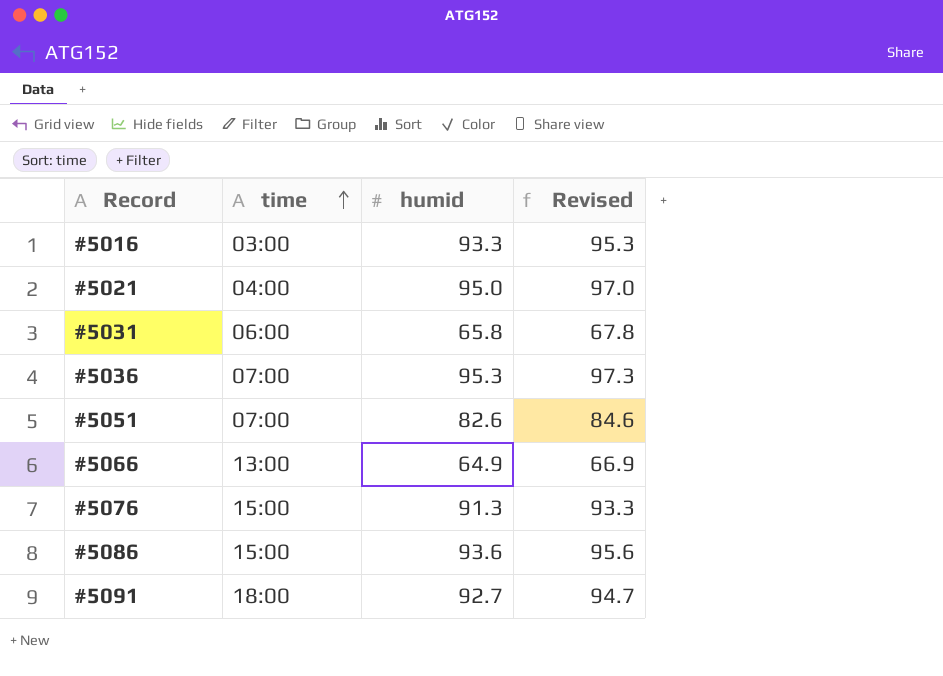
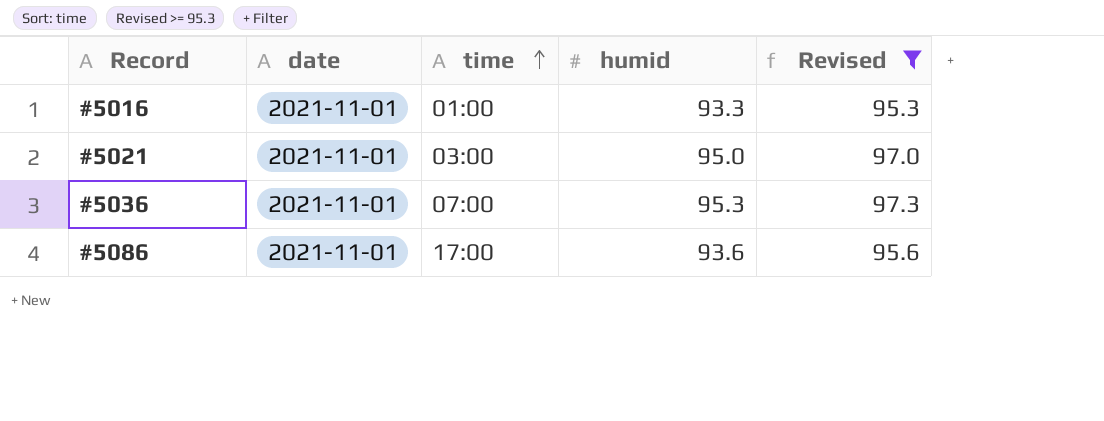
filter: none -> Revised >= 95.3
column date | position: none -> 2
#5016 | time: 03:00 -> 01:00
#5021 | time: 04:00 -> 03:00
#5086 | time: 15:00 -> 17:00

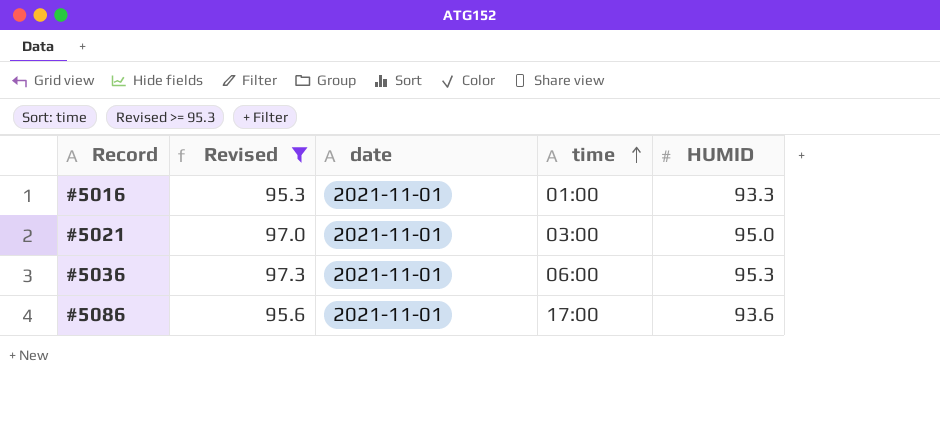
column Revised | position: 5 -> 2
column name: humid -> HUMID
#5036 | time: 07:00 -> 06:00

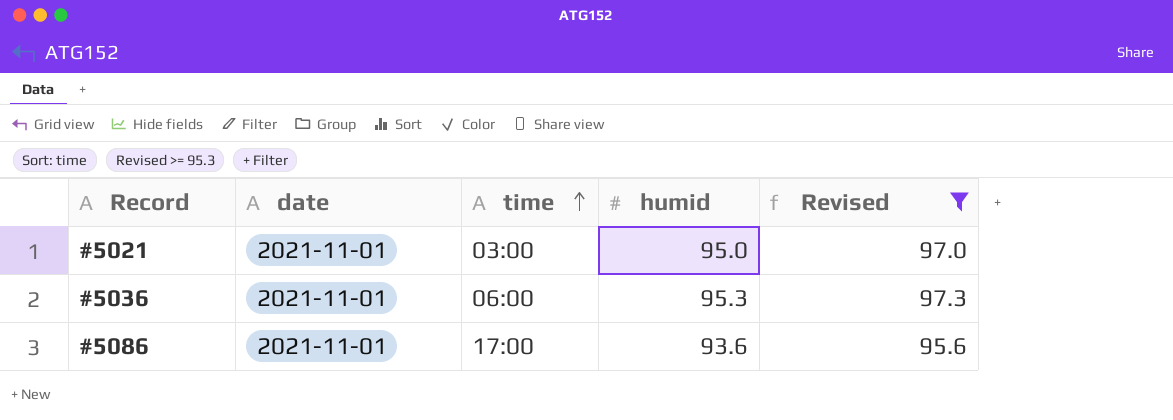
column name: HUMID -> humid
column Revised | position: 2 -> 5
row #5016: 95.3 | 2021-11-01 | 01:00 | 93.3 -> none

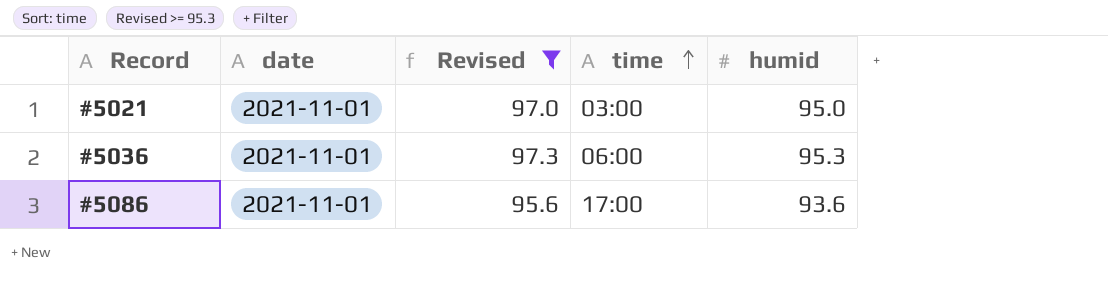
column Revised | position: 5 -> 3

